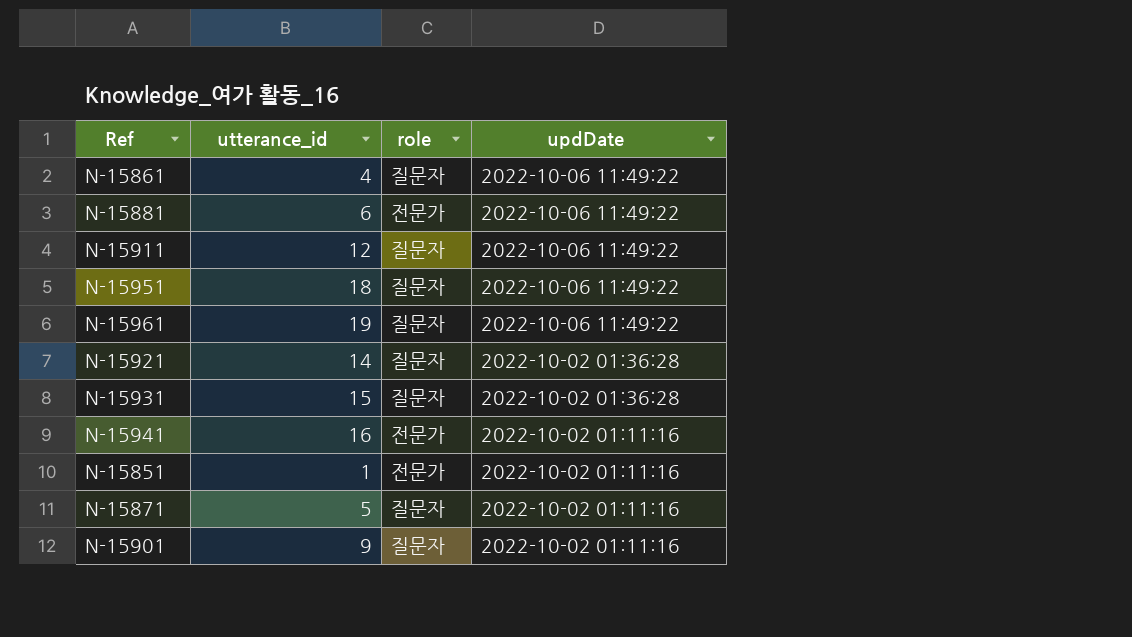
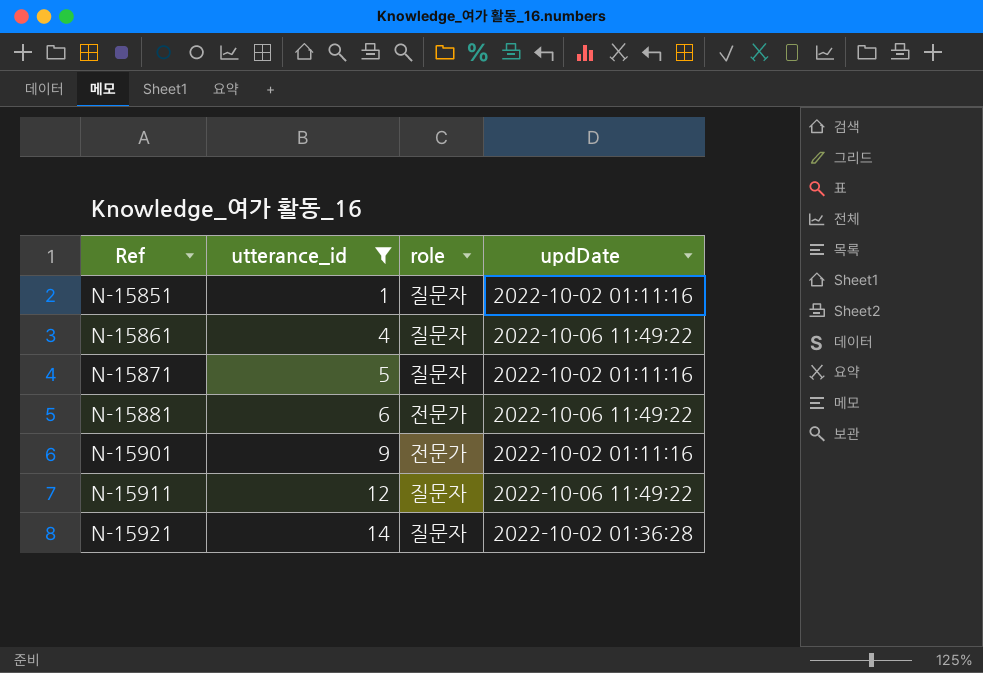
filter: none -> utterance_id <= 14
row order: updDate descending -> Ref ascending
N-15851 | role: 전문가 -> 질문자
N-15901 | role: 질문자 -> 전문가

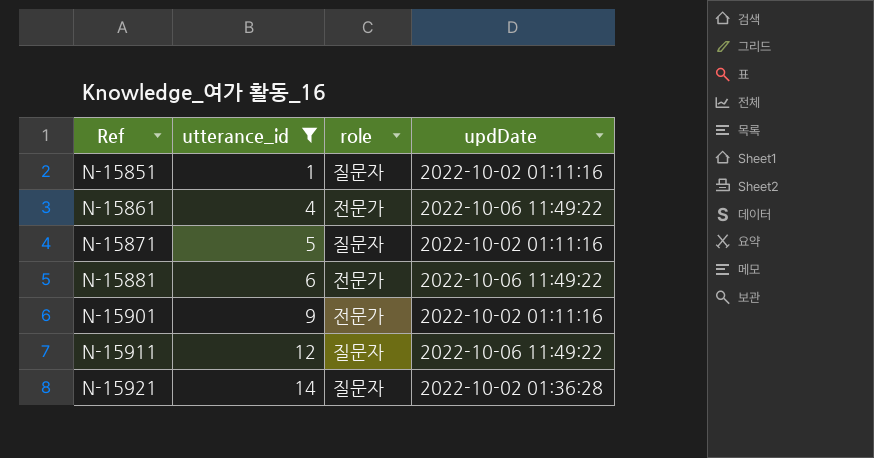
N-15861 | role: 질문자 -> 전문가

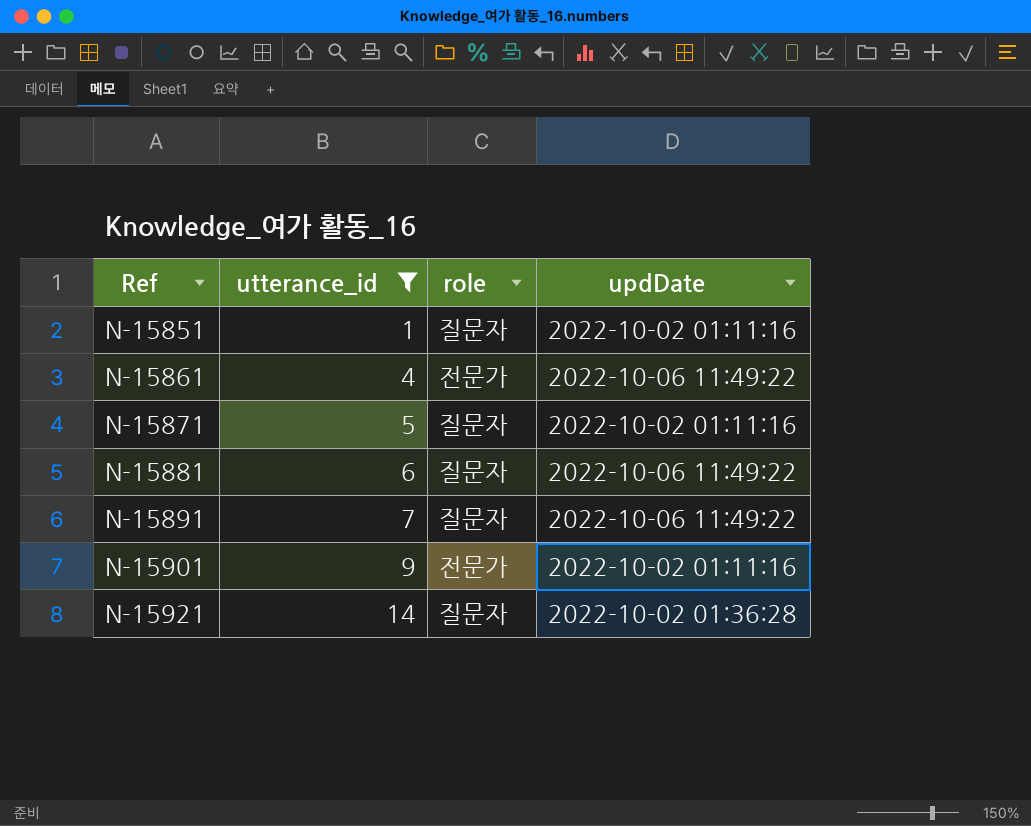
row N-15911: 12 | 질문자 | 2022-10-06 11:49:22 -> none
N-15881 | role: 전문가 -> 질문자
row N-15891: none -> 7 | 질문자 | 2022-10-06 11:49:22

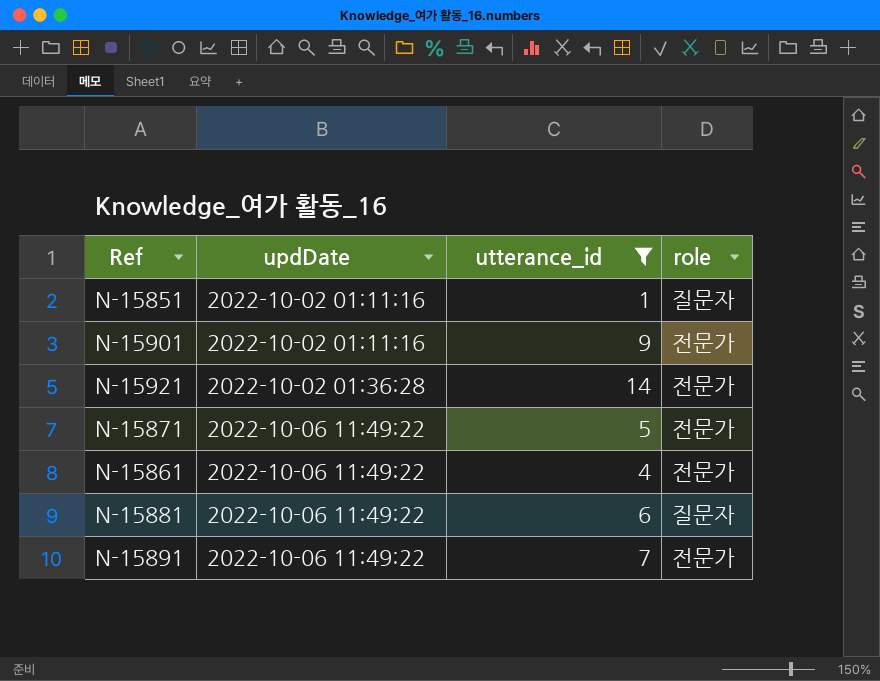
row order: Ref ascending -> updDate ascending
column updDate | position: 4 -> 2
N-15921 | role: 질문자 -> 전문가
N-15871 | updDate: 2022-10-02 01:11:16 -> 2022-10-06 11:49:22
N-15871 | role: 질문자 -> 전문가
N-15891 | role: 질문자 -> 전문가

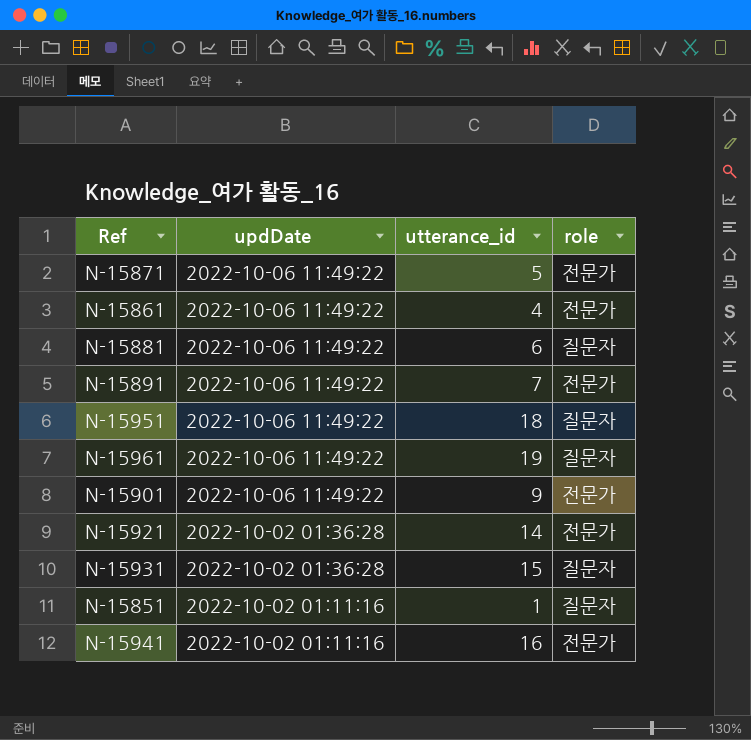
filter: utterance_id <= 14 -> none
row order: updDate ascending -> updDate descending
N-15901 | updDate: 2022-10-02 01:11:16 -> 2022-10-06 11:49:22

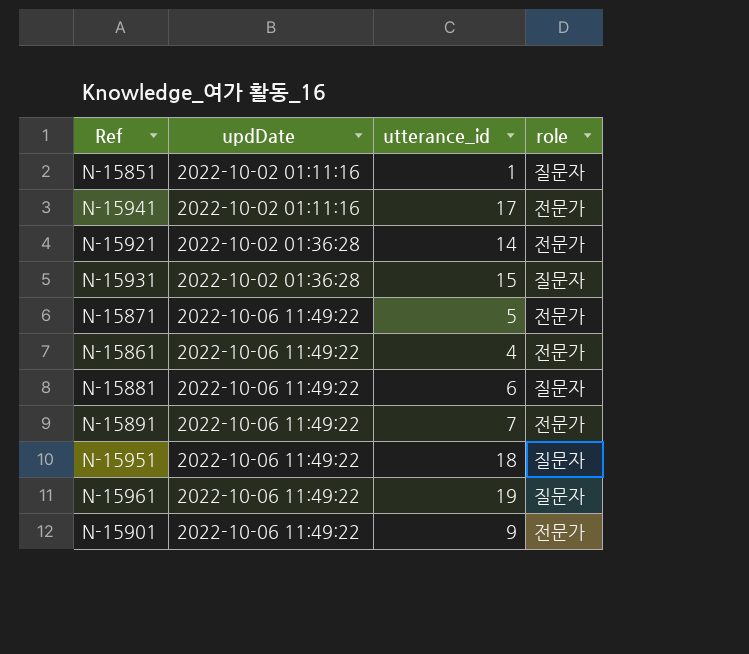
row order: updDate descending -> updDate ascending
N-15941 | utterance_id: 16 -> 17

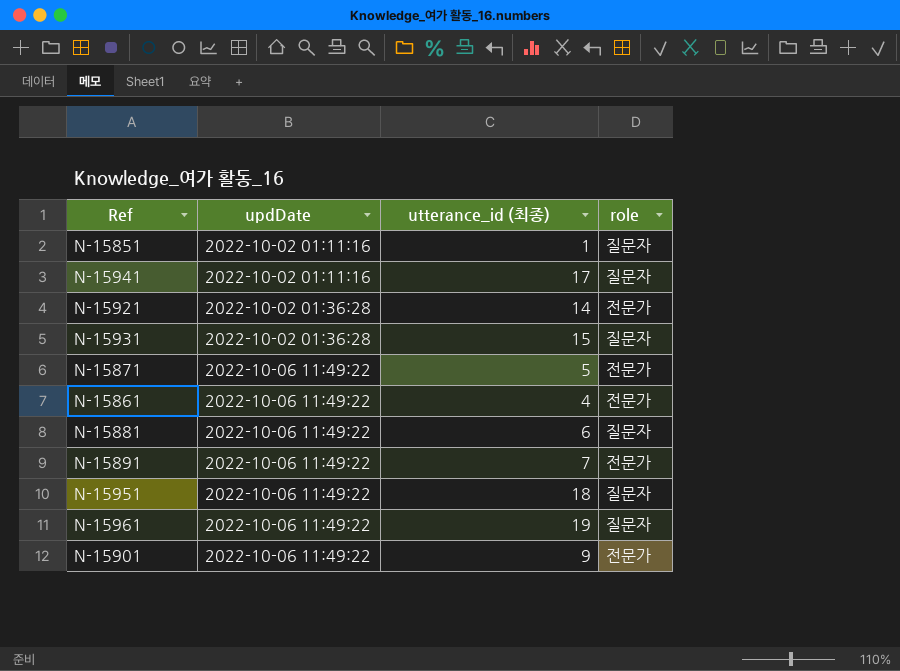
column name: utterance_id -> utterance_id (최종)
N-15941 | role: 전문가 -> 질문자

